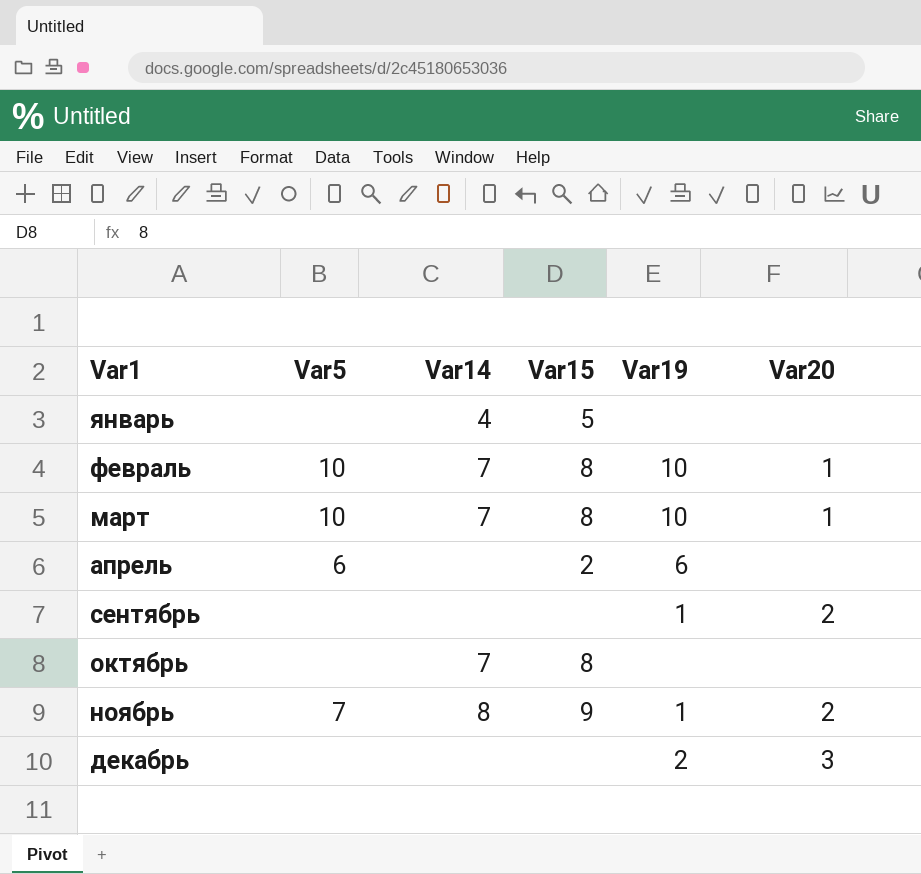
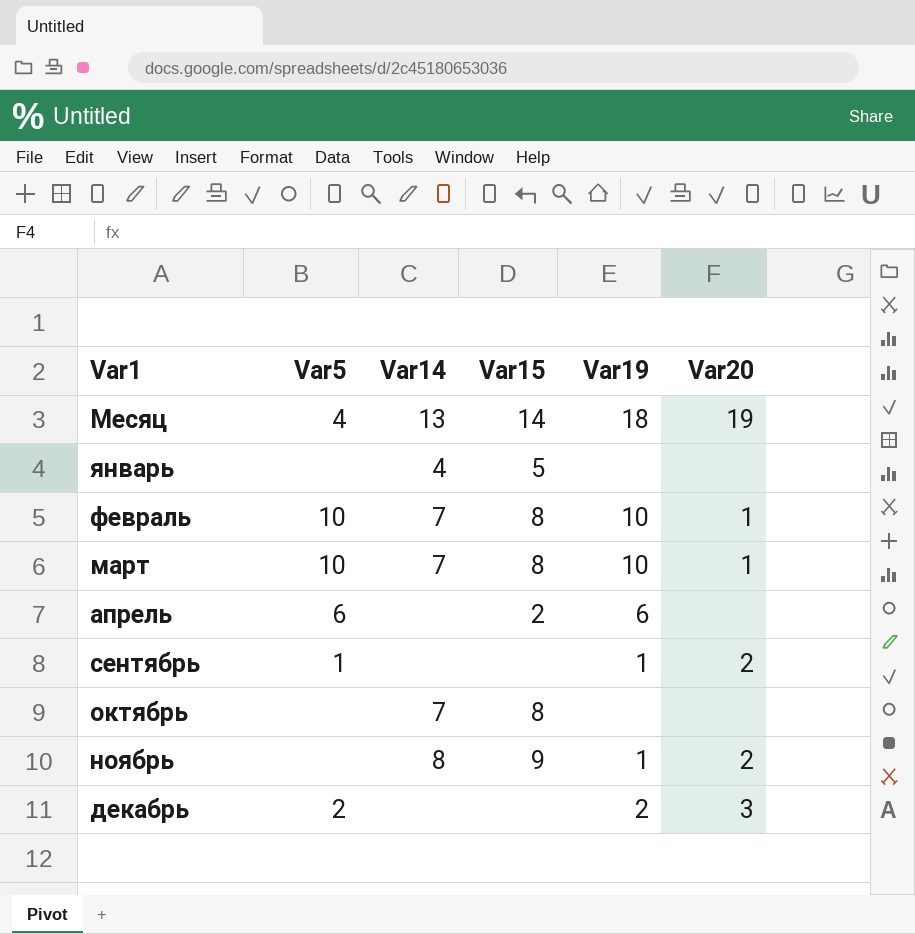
row Месяц: none -> 4 | 13 | 14 | 18 | 19
сентябрь | Var5: none -> 1
ноябрь | Var5: 7 -> none
декабрь | Var5: none -> 2

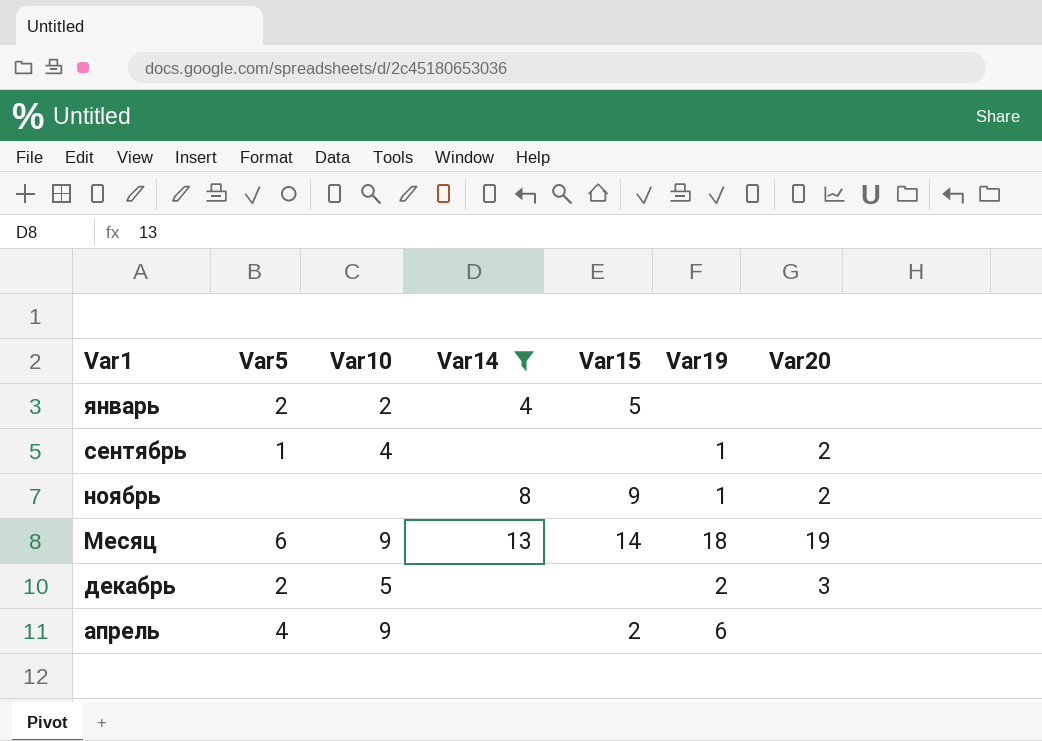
filter: none -> Var14 != 7
row order: none -> Var1 descending
column Var10 | position: none -> 3
январь | Var5: none -> 2
Месяц | Var5: 4 -> 6
апрель | Var5: 6 -> 4

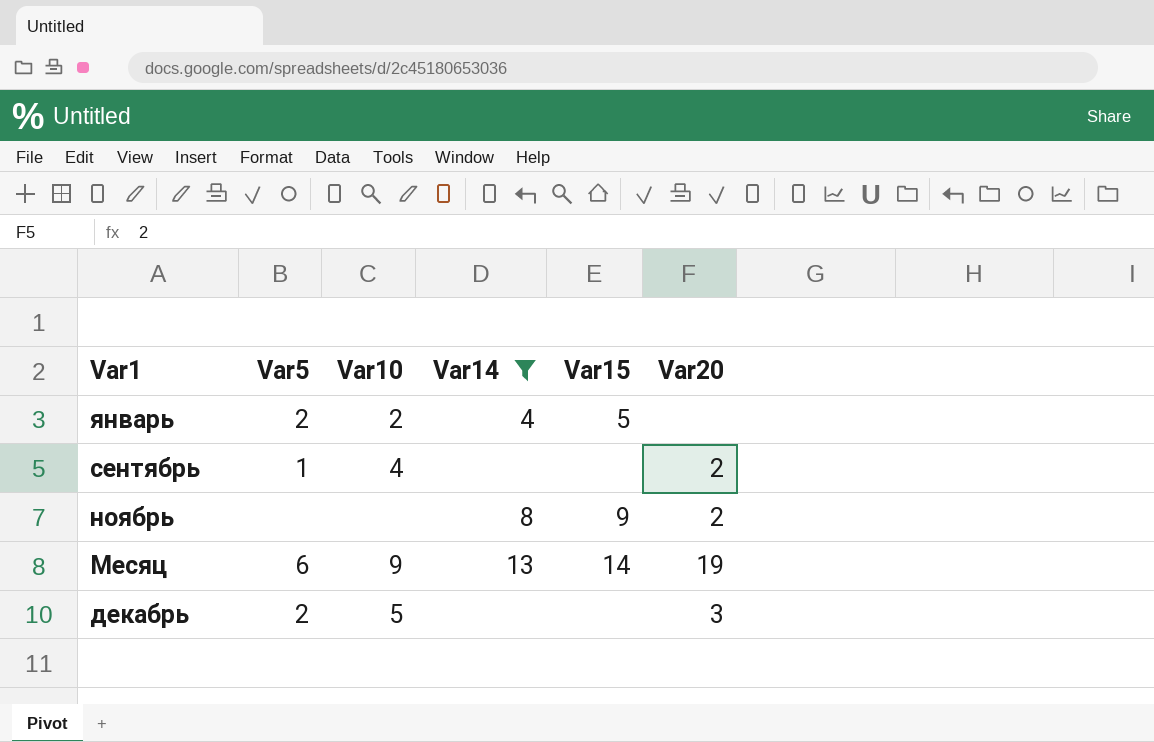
column Var19 | position: 6 -> none
row апрель: 4 | 9 | none | 2 | 6 | none -> none

